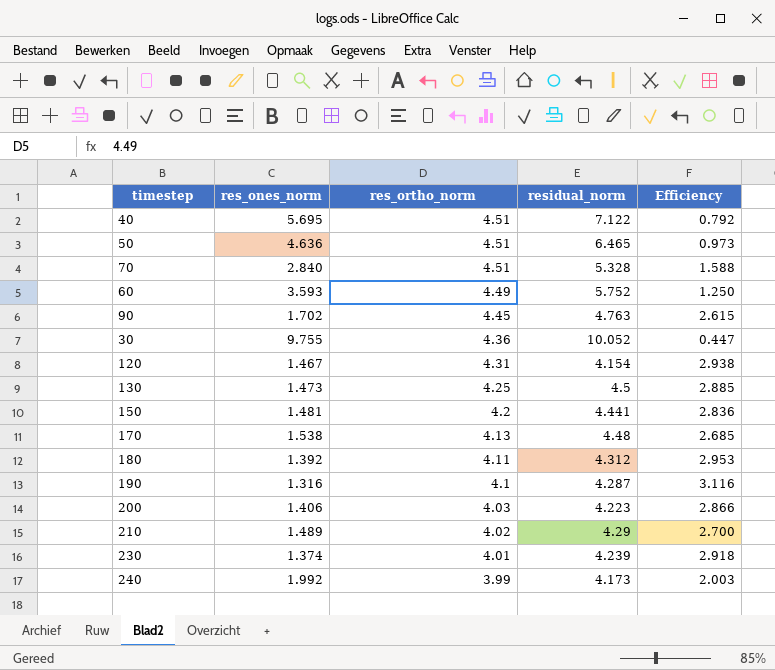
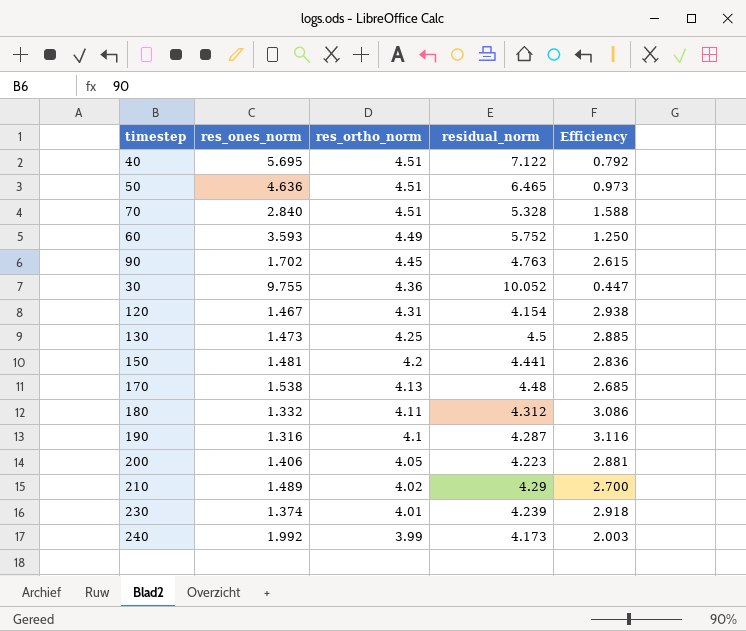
180 | res_ones_norm: 1.392 -> 1.332
180 | Efficiency: 2.953 -> 3.086
200 | res_ortho_norm: 4.03 -> 4.05
200 | Efficiency: 2.866 -> 2.881

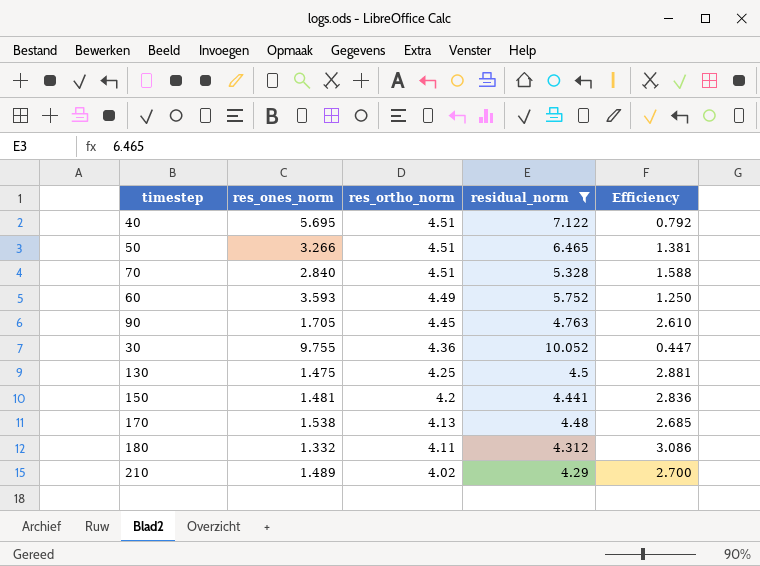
filter: none -> residual_norm >= 4.29
50 | res_ones_norm: 4.636 -> 3.266
50 | Efficiency: 0.973 -> 1.381
90 | res_ones_norm: 1.702 -> 1.705
90 | Efficiency: 2.615 -> 2.610
130 | res_ones_norm: 1.473 -> 1.475
130 | Efficiency: 2.885 -> 2.881

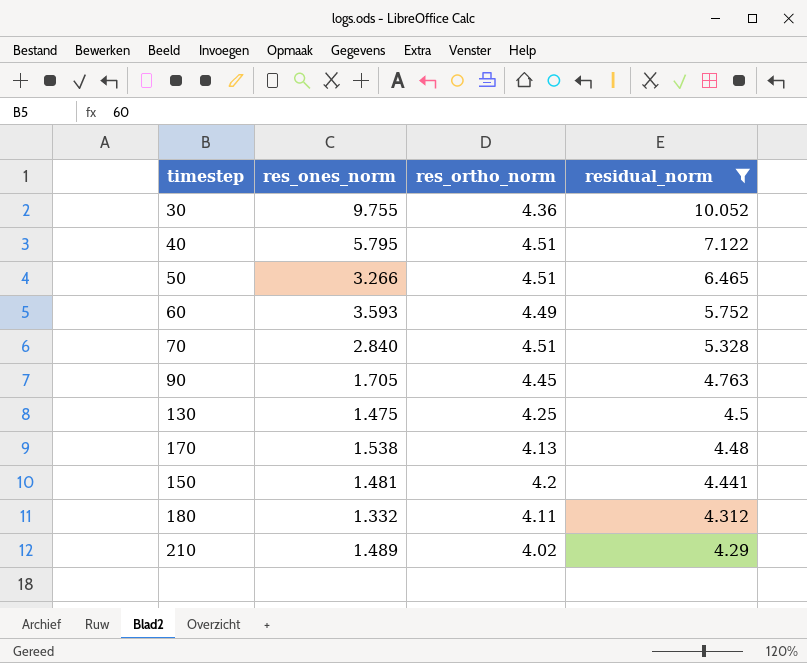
row order: res_ortho_norm descending -> residual_norm descending
column Efficiency | formula: [res_ortho_norm] / [res_ones_norm] -> none
40 | res_ones_norm: 5.695 -> 5.795

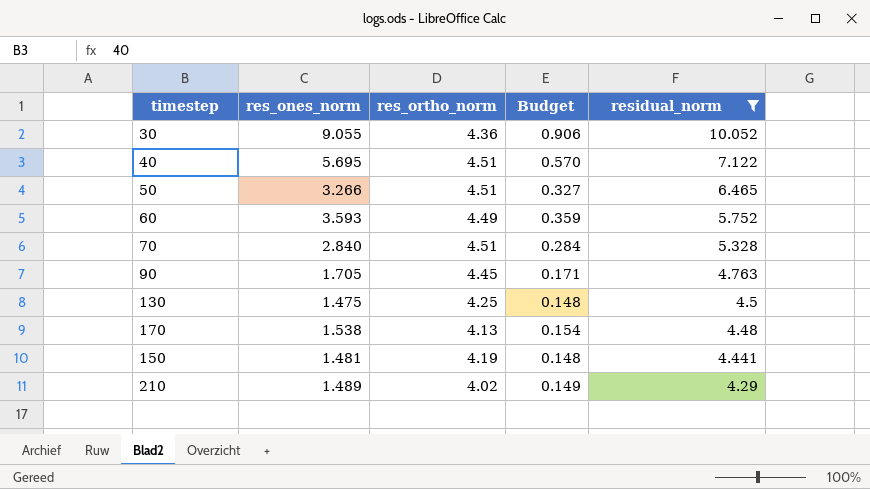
column Budget | formula: none -> [res_ones_norm] * 0.1
row 180: 1.332 | 4.11 | 4.312 -> none
30 | res_ones_norm: 9.755 -> 9.055
40 | res_ones_norm: 5.795 -> 5.695
150 | res_ortho_norm: 4.2 -> 4.19

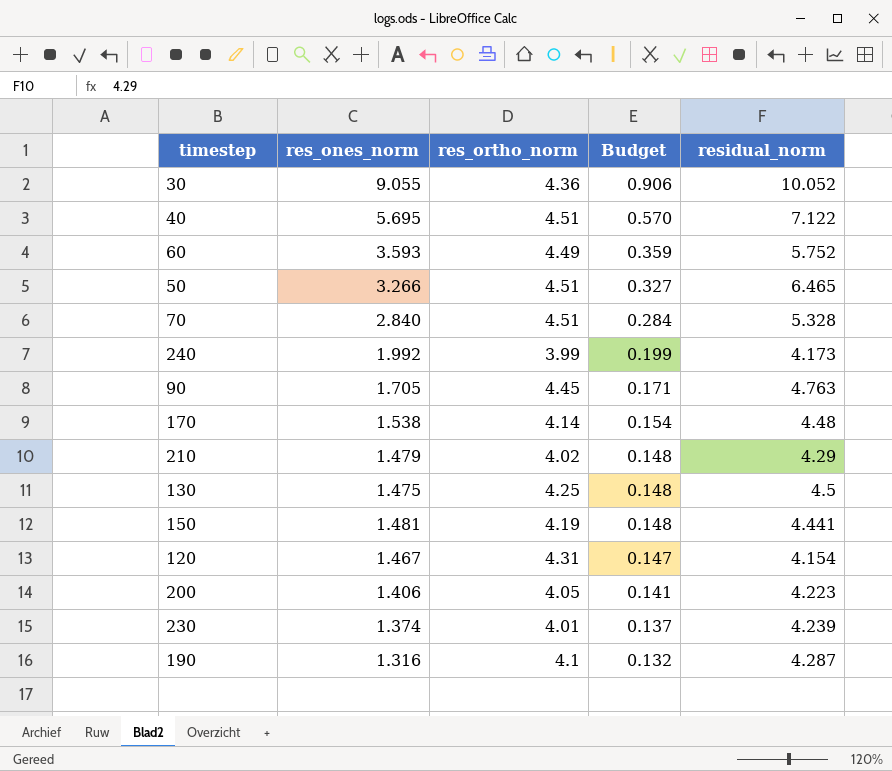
filter: residual_norm >= 4.29 -> none
row order: residual_norm descending -> Budget descending
170 | res_ortho_norm: 4.13 -> 4.14
210 | res_ones_norm: 1.489 -> 1.479
210 | Budget: 0.149 -> 0.148

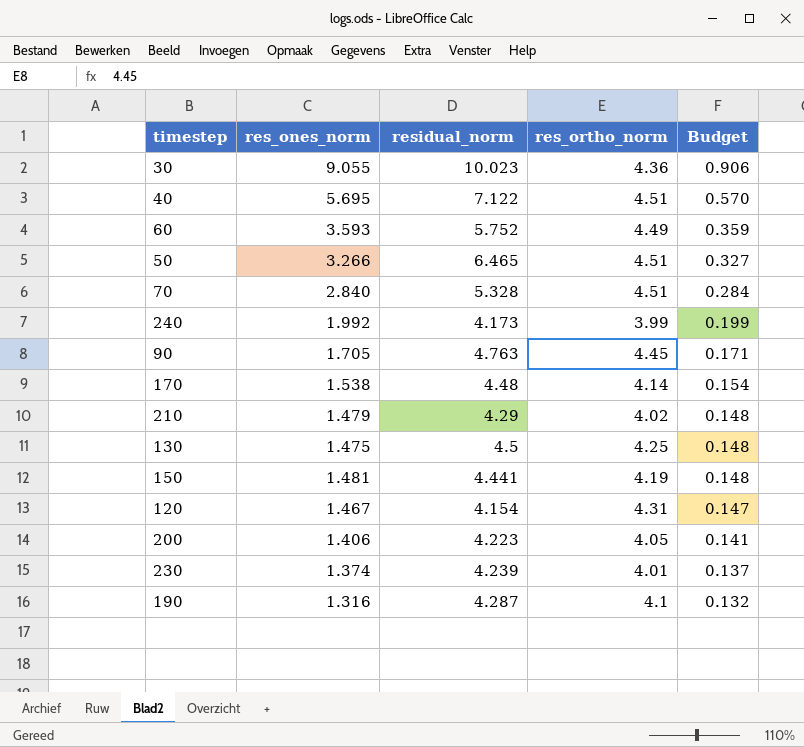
column residual_norm | position: 5 -> 3
30 | residual_norm: 10.052 -> 10.023

